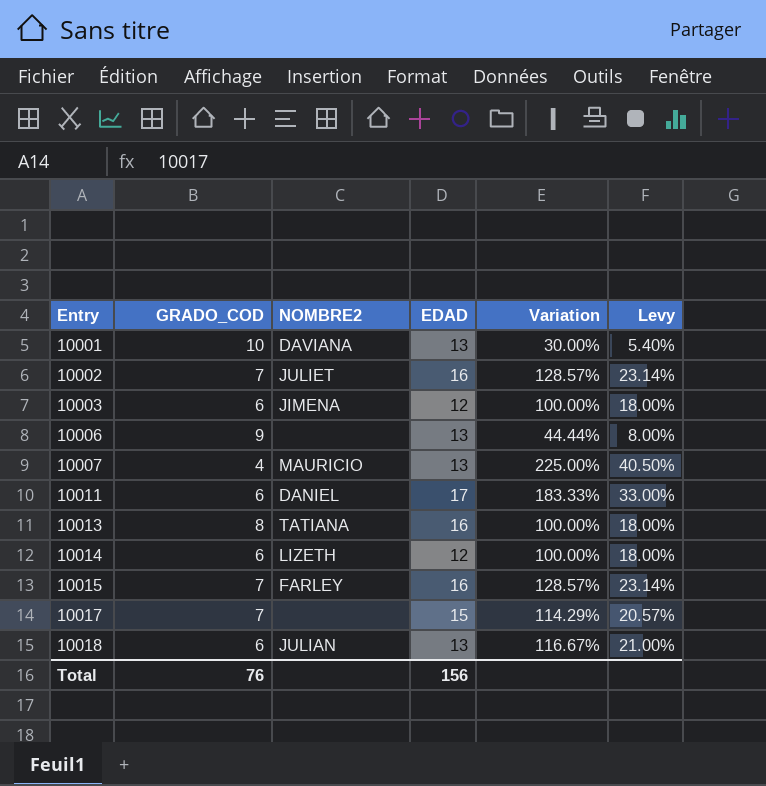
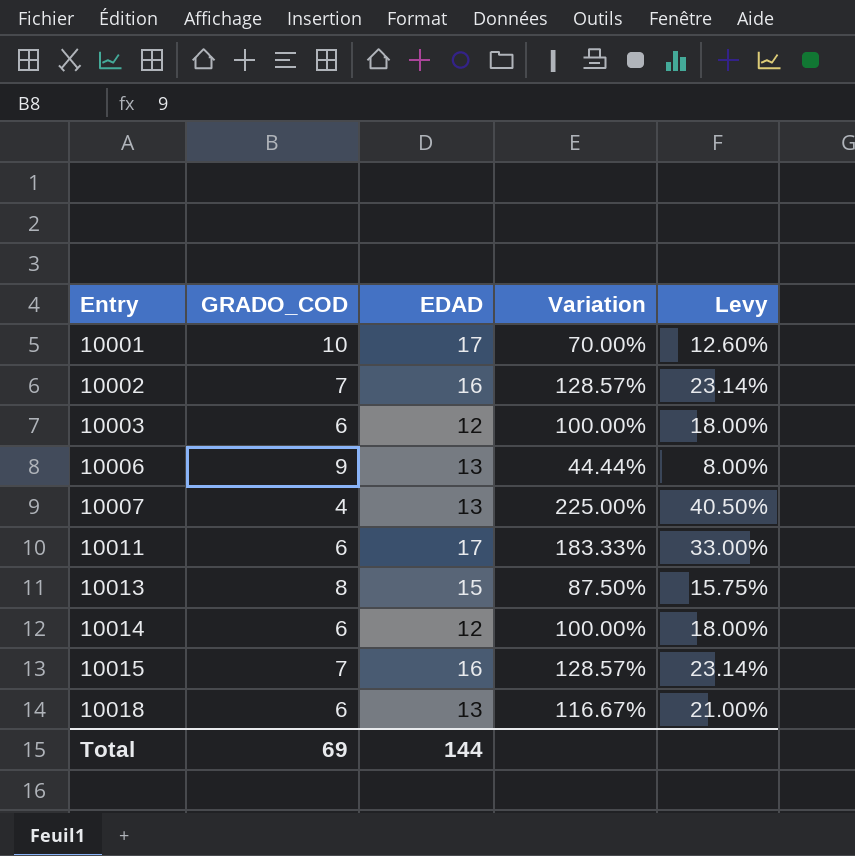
column NOMBRE2 | position: 3 -> none
row 10017: 7 | none | 15 | 114.29% | 20.57% -> none
10001 | EDAD: 13 -> 17
10001 | Variation: 30.00% -> 70.00%
10001 | Levy: 5.40% -> 12.60%
10013 | EDAD: 16 -> 15
10013 | Variation: 100.00% -> 87.50%
10013 | Levy: 18.00% -> 15.75%
Total | GRADO_COD: 76 -> 69
Total | EDAD: 156 -> 144

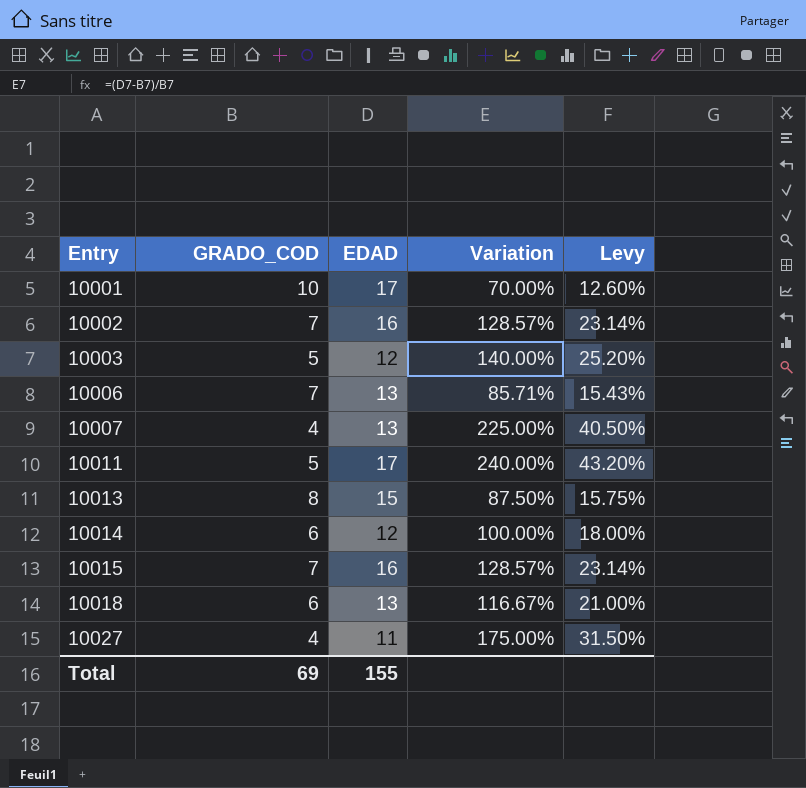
10003 | GRADO_COD: 6 -> 5
10003 | Variation: 100.00% -> 140.00%
10003 | Levy: 18.00% -> 25.20%
10006 | GRADO_COD: 9 -> 7
10006 | Variation: 44.44% -> 85.71%
10006 | Levy: 8.00% -> 15.43%
10011 | GRADO_COD: 6 -> 5
10011 | Variation: 183.33% -> 240.00%
10011 | Levy: 33.00% -> 43.20%
row 10027: none -> 4 | 11 | 175.00% | 31.50%
Total | EDAD: 144 -> 155

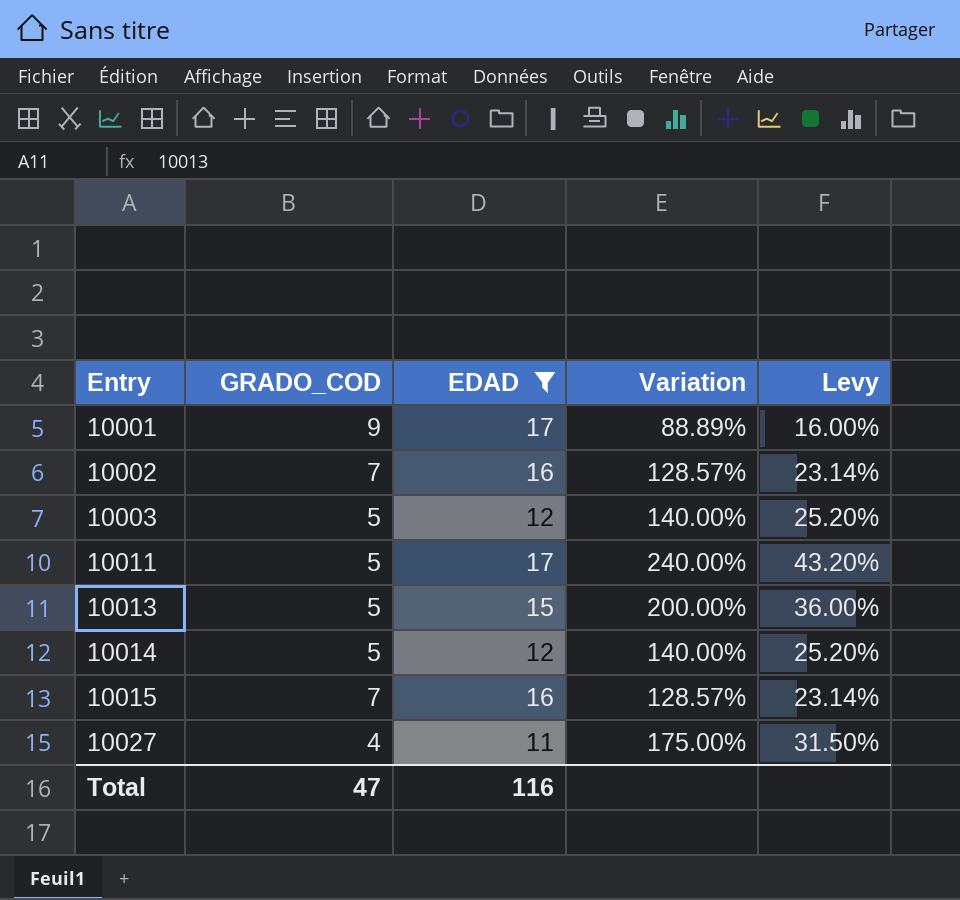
filter: none -> EDAD != 13
10001 | GRADO_COD: 10 -> 9
10001 | Variation: 70.00% -> 88.89%
10001 | Levy: 12.60% -> 16.00%
10013 | GRADO_COD: 8 -> 5
10013 | Variation: 87.50% -> 200.00%
10013 | Levy: 15.75% -> 36.00%
10014 | GRADO_COD: 6 -> 5
10014 | Variation: 100.00% -> 140.00%
10014 | Levy: 18.00% -> 25.20%
Total | GRADO_COD: 69 -> 47
Total | EDAD: 155 -> 116

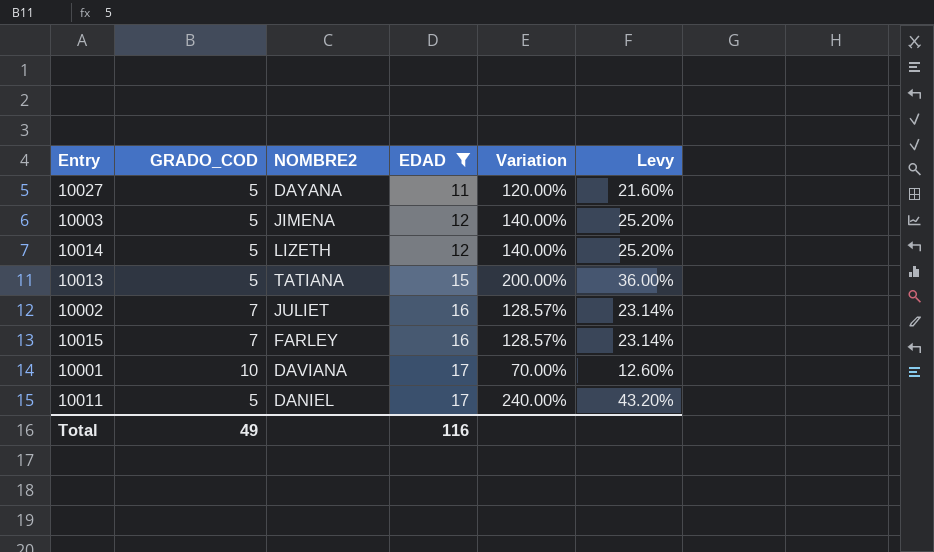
row order: Entry ascending -> EDAD ascending
column NOMBRE2 | position: none -> 3
10027 | GRADO_COD: 4 -> 5
10027 | Variation: 175.00% -> 120.00%
10027 | Levy: 31.50% -> 21.60%
10001 | GRADO_COD: 9 -> 10
10001 | Variation: 88.89% -> 70.00%
10001 | Levy: 16.00% -> 12.60%
Total | GRADO_COD: 47 -> 49

